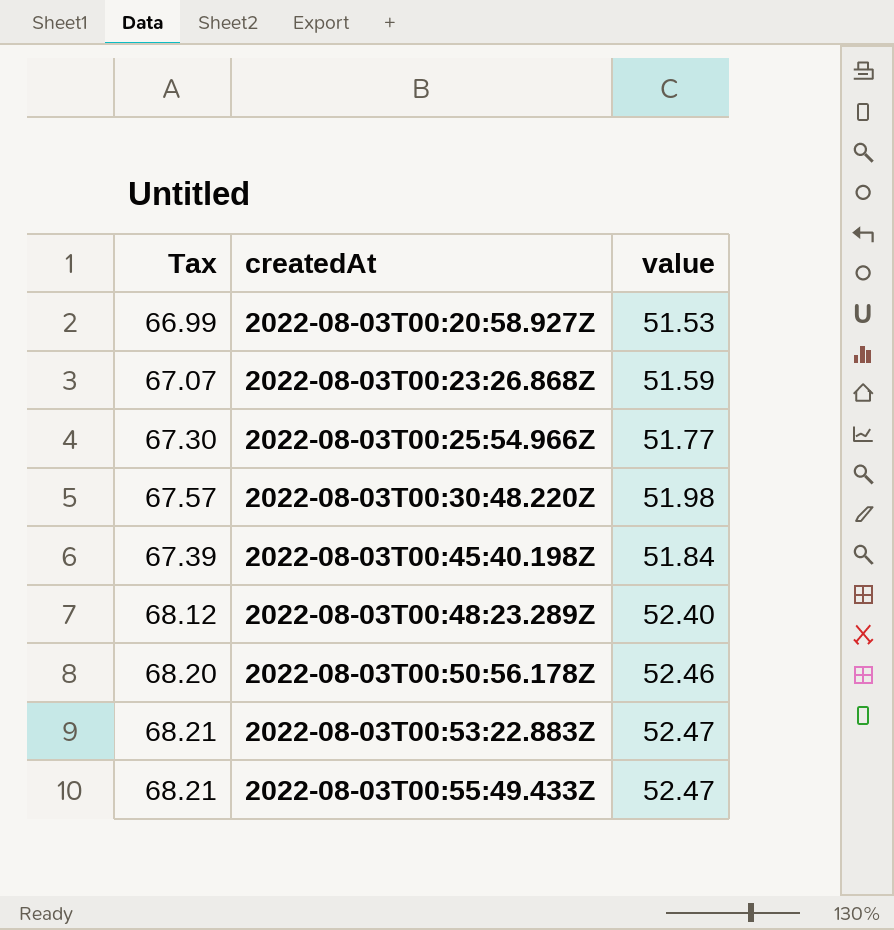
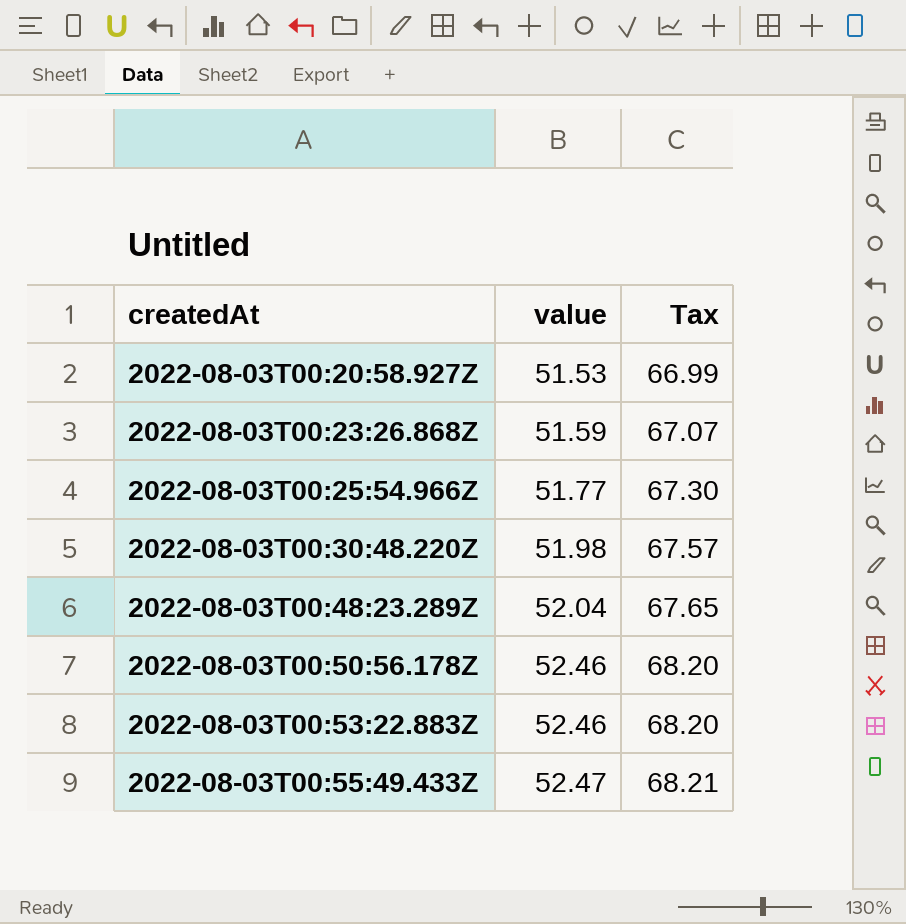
column Tax | position: 1 -> 3
row 2022-08-03T00:45:40.198Z: 67.39 | 51.84 -> none
2022-08-03T00:48:23.289Z | value: 52.40 -> 52.04
2022-08-03T00:48:23.289Z | Tax: 68.12 -> 67.65
2022-08-03T00:53:22.883Z | value: 52.47 -> 52.46
2022-08-03T00:53:22.883Z | Tax: 68.21 -> 68.20

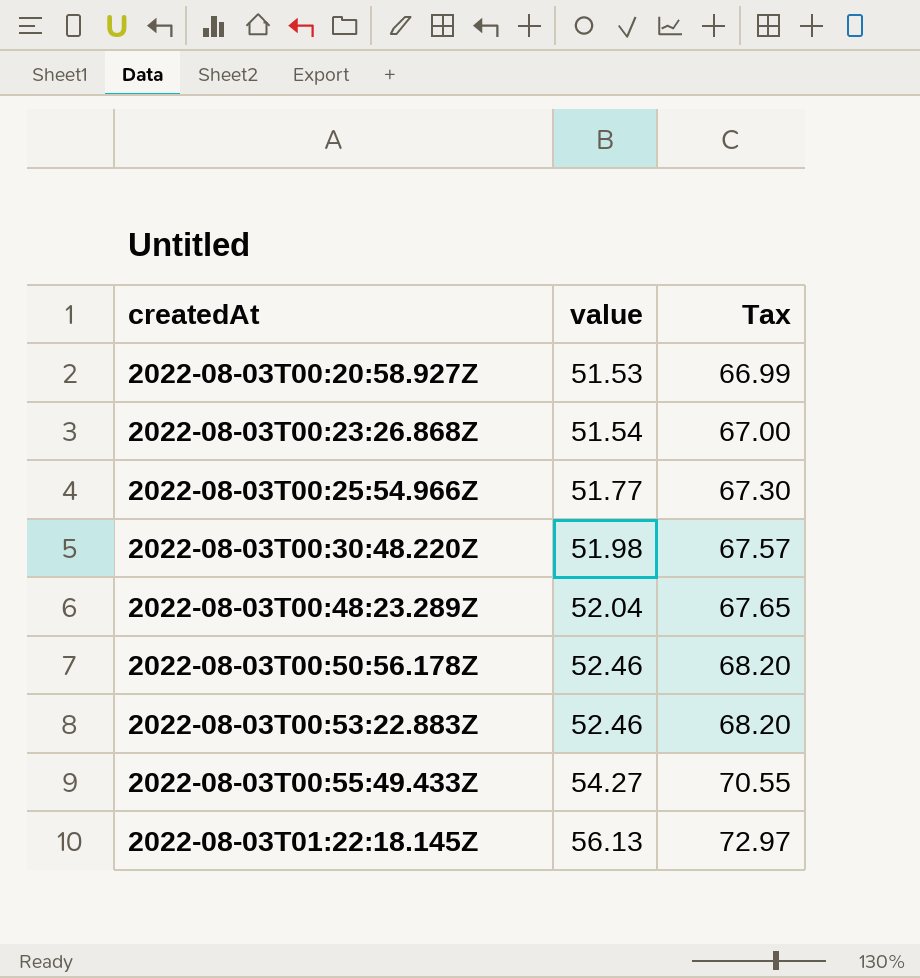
2022-08-03T00:23:26.868Z | value: 51.59 -> 51.54
2022-08-03T00:23:26.868Z | Tax: 67.07 -> 67.00
2022-08-03T00:55:49.433Z | value: 52.47 -> 54.27
2022-08-03T00:55:49.433Z | Tax: 68.21 -> 70.55
row 2022-08-03T01:22:18.145Z: none -> 56.13 | 72.97

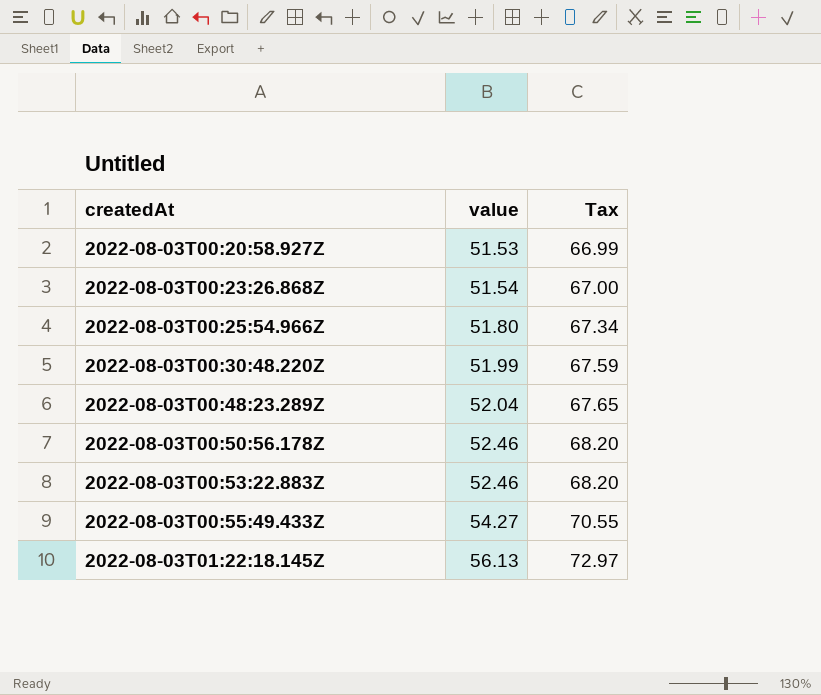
2022-08-03T00:25:54.966Z | value: 51.77 -> 51.80
2022-08-03T00:25:54.966Z | Tax: 67.30 -> 67.34
2022-08-03T00:30:48.220Z | value: 51.98 -> 51.99
2022-08-03T00:30:48.220Z | Tax: 67.57 -> 67.59

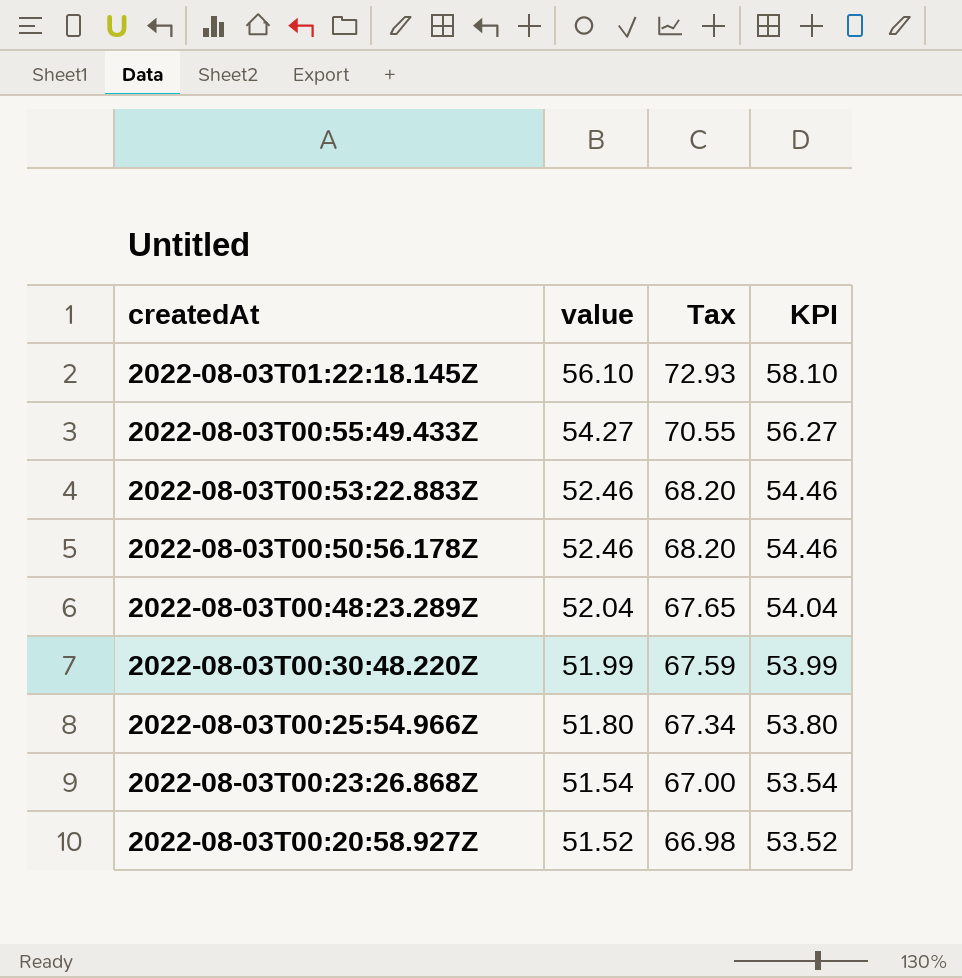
row order: createdAt ascending -> createdAt descending
column KPI | formula: none -> [value] + 2
2022-08-03T01:22:18.145Z | value: 56.13 -> 56.10
2022-08-03T01:22:18.145Z | Tax: 72.97 -> 72.93
2022-08-03T00:20:58.927Z | value: 51.53 -> 51.52
2022-08-03T00:20:58.927Z | Tax: 66.99 -> 66.98

